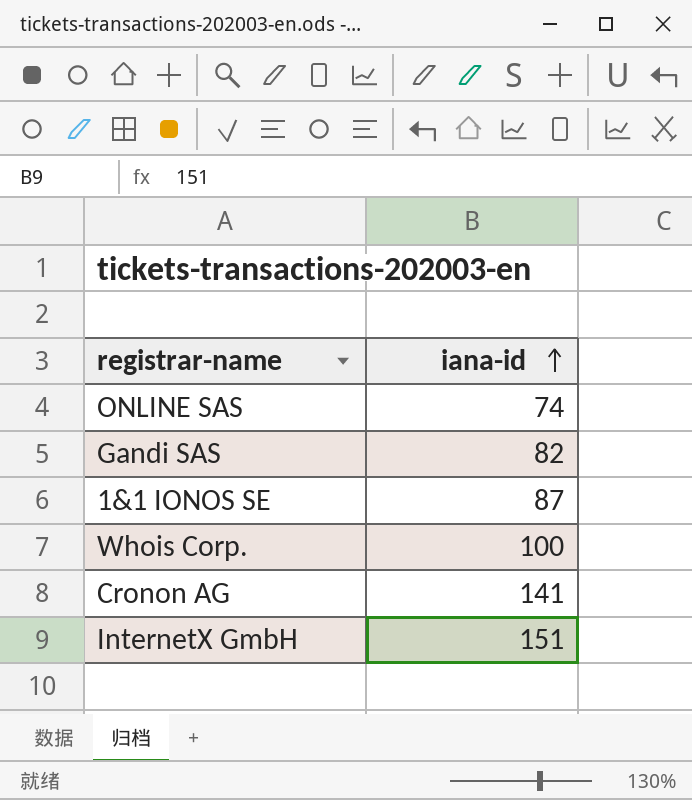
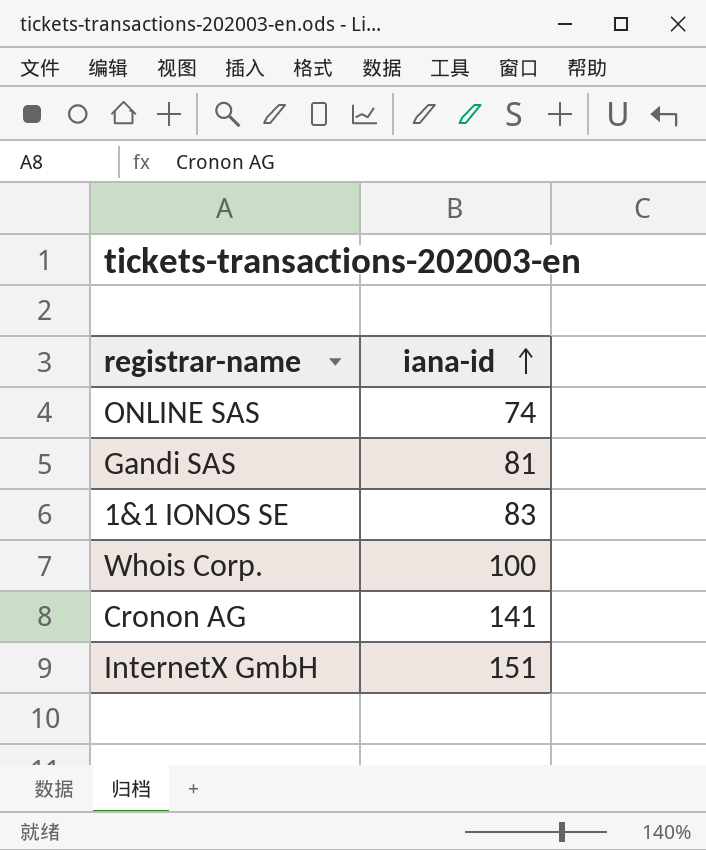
Gandi SAS | iana-id: 82 -> 81
1&1 IONOS SE | iana-id: 87 -> 83

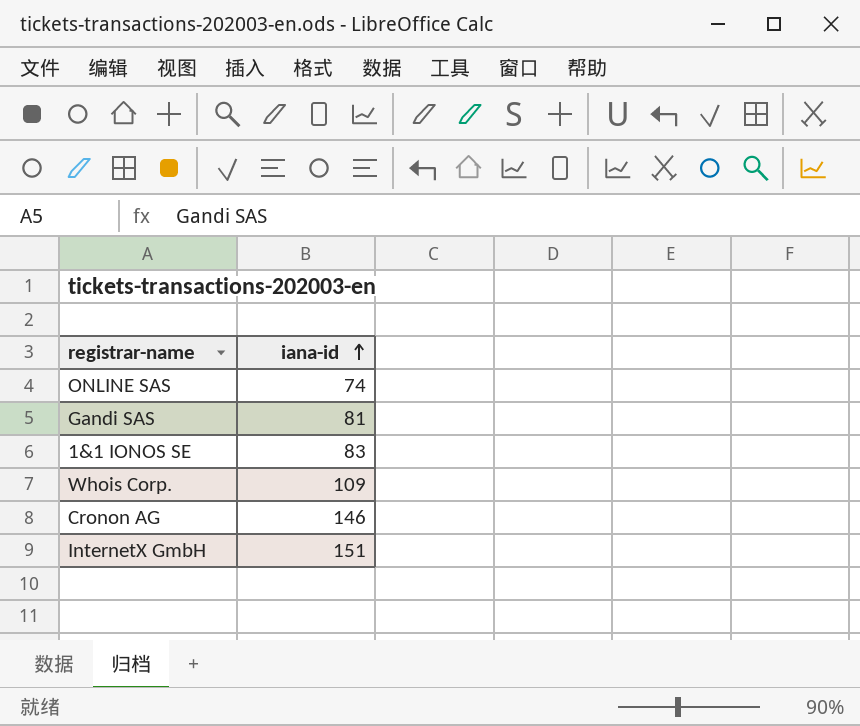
Whois Corp. | iana-id: 100 -> 109
Cronon AG | iana-id: 141 -> 146

